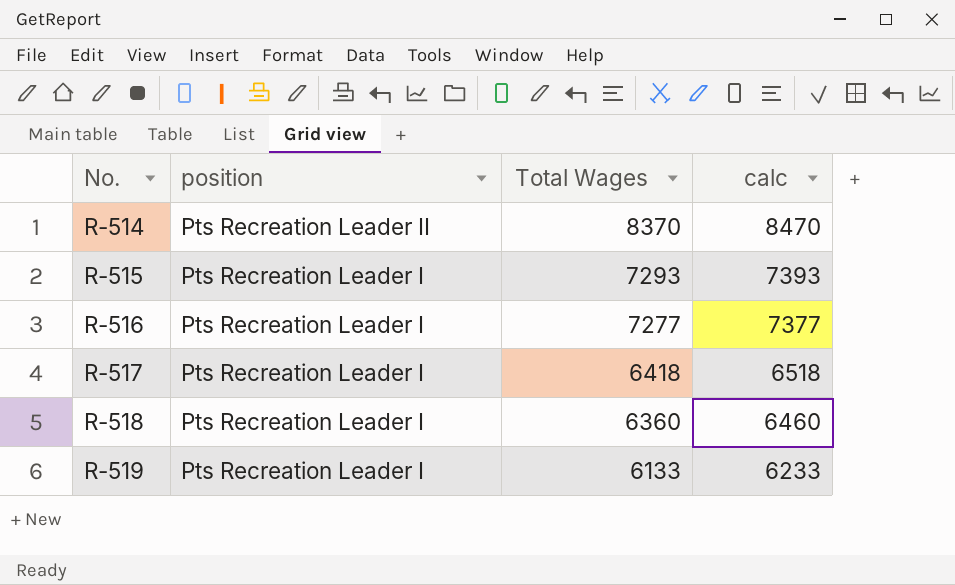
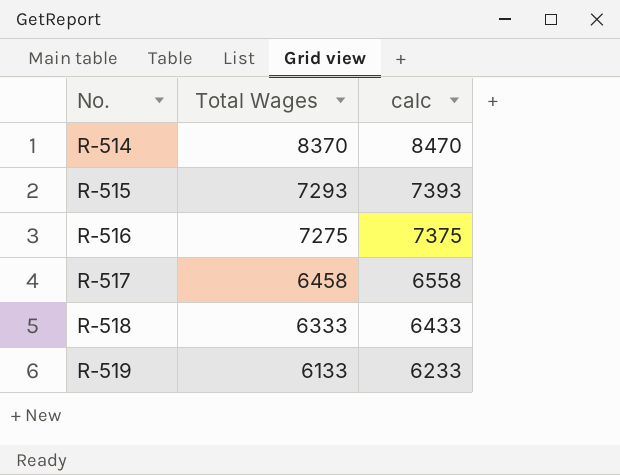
column position | position: 2 -> none
R-516 | Total Wages: 7277 -> 7275
R-516 | calc: 7377 -> 7375
R-517 | Total Wages: 6418 -> 6458
R-517 | calc: 6518 -> 6558
R-518 | Total Wages: 6360 -> 6333
R-518 | calc: 6460 -> 6433

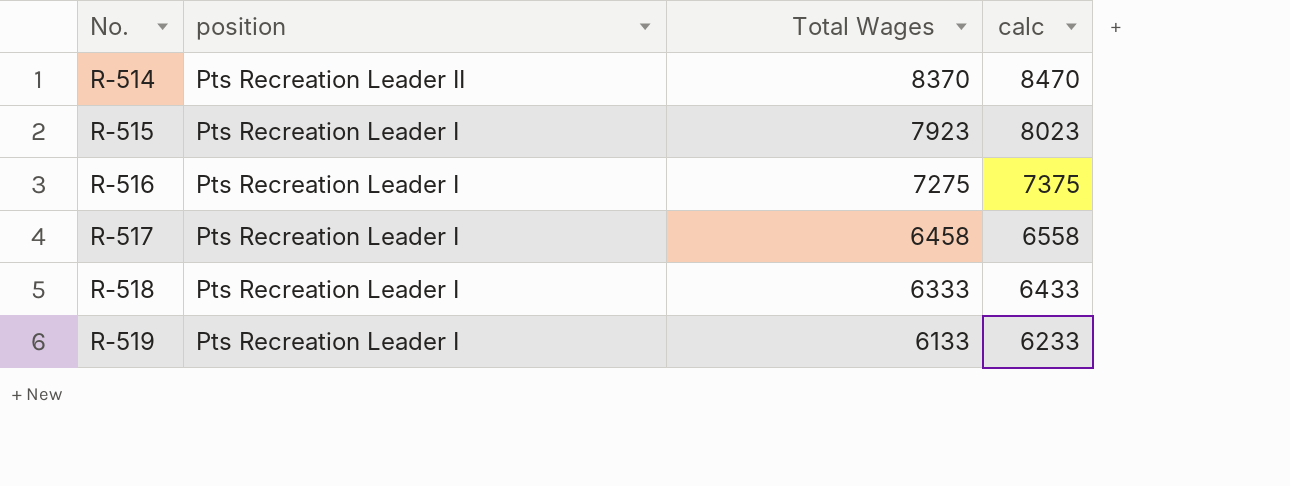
column position | position: none -> 2
R-515 | Total Wages: 7293 -> 7923
R-515 | calc: 7393 -> 8023

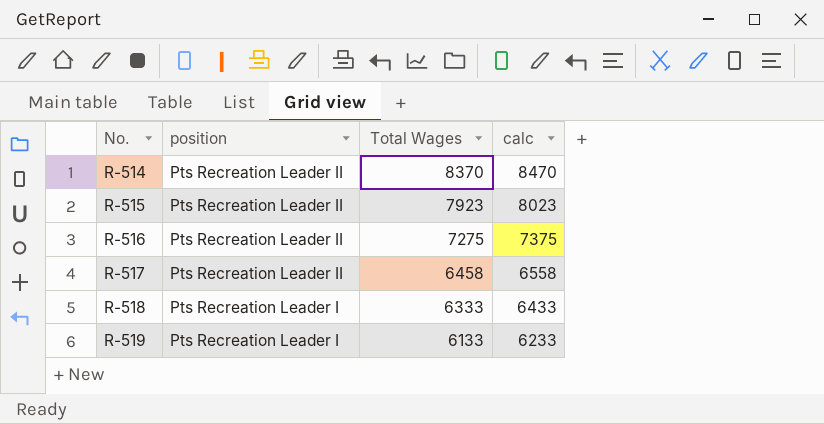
R-515 | position: Pts Recreation Leader I -> Pts Recreation Leader II
R-516 | position: Pts Recreation Leader I -> Pts Recreation Leader II
R-517 | position: Pts Recreation Leader I -> Pts Recreation Leader II

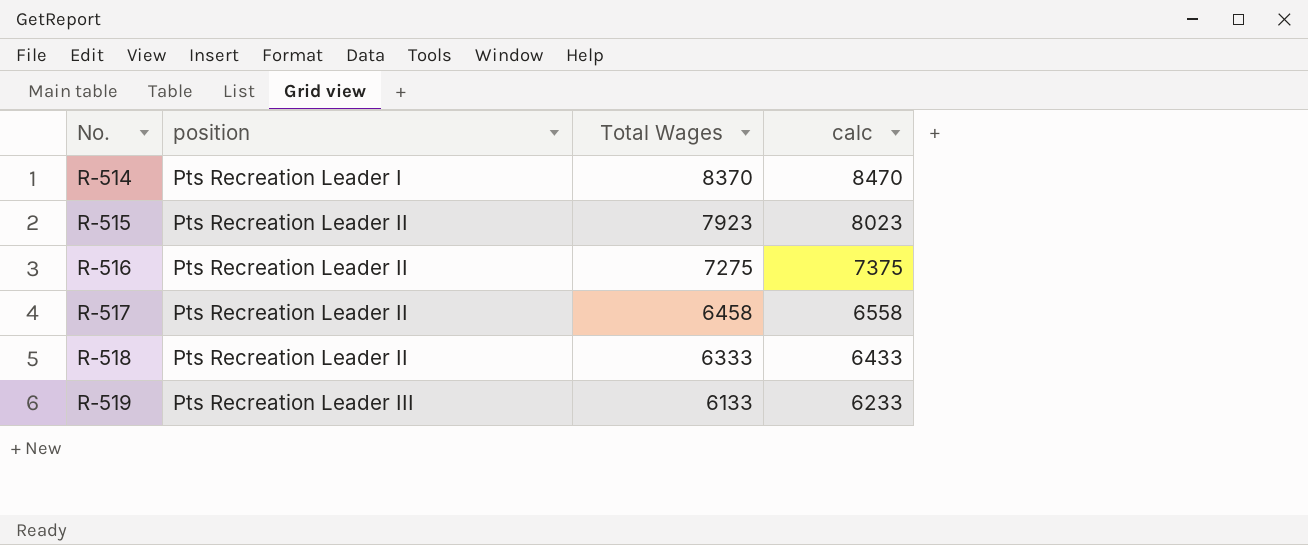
R-514 | position: Pts Recreation Leader II -> Pts Recreation Leader I
R-518 | position: Pts Recreation Leader I -> Pts Recreation Leader II
R-519 | position: Pts Recreation Leader I -> Pts Recreation Leader III

